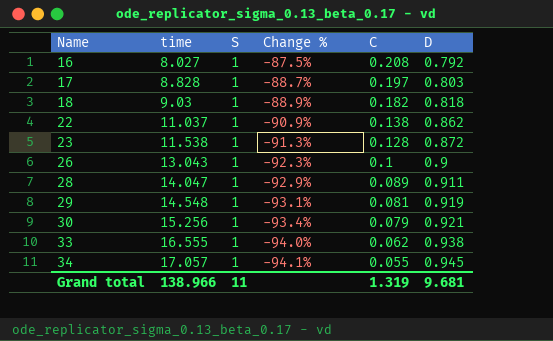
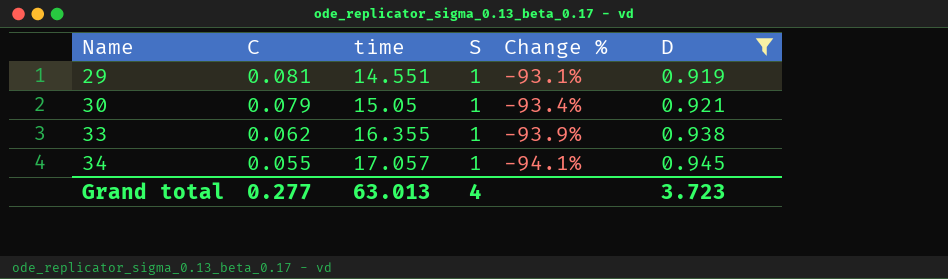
filter: none -> D >= 0.919
column C | position: 5 -> 2
29 | time: 14.548 -> 14.551
30 | time: 15.256 -> 15.05
33 | time: 16.555 -> 16.355
33 | Change %: -94.0% -> -93.9%
Grand total | C: 1.319 -> 0.277
Grand total | time: 138.966 -> 63.013
Grand total | S: 11 -> 4
Grand total | D: 9.681 -> 3.723

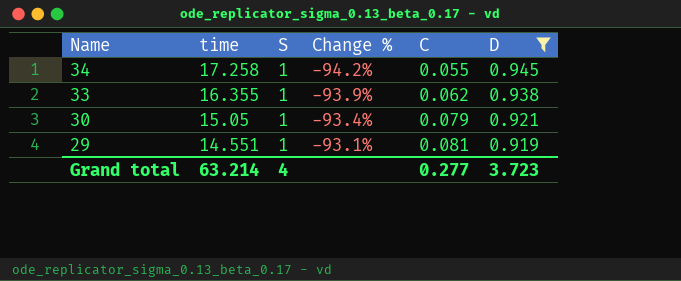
row order: Name ascending -> Name descending
column C | position: 2 -> 5
34 | time: 17.057 -> 17.258
34 | Change %: -94.1% -> -94.2%
Grand total | time: 63.013 -> 63.214

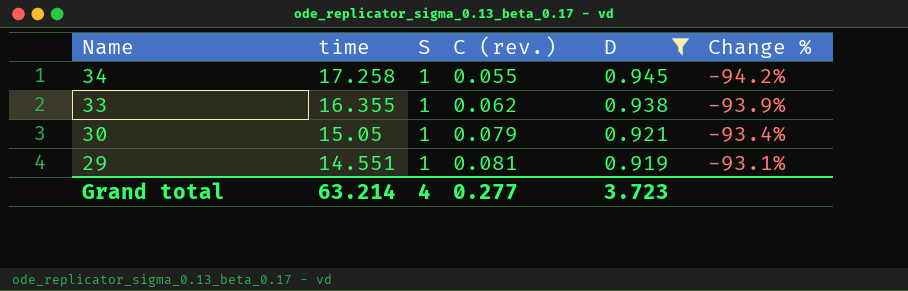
column name: C -> C (rev.)
column Change % | position: 4 -> 6

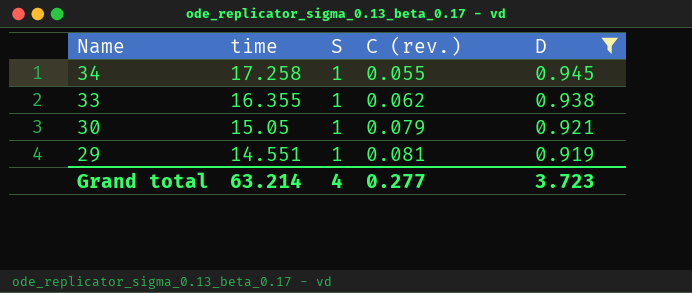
column Change % | formula: ([S] - [time]) / [time] -> none

